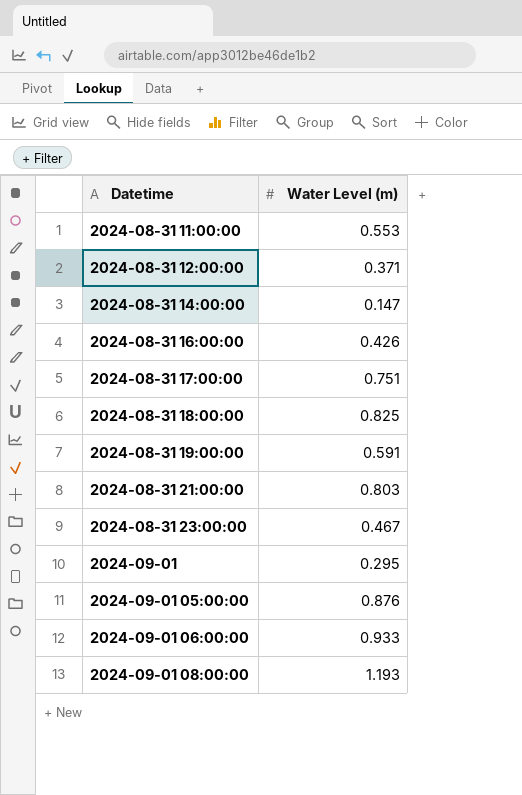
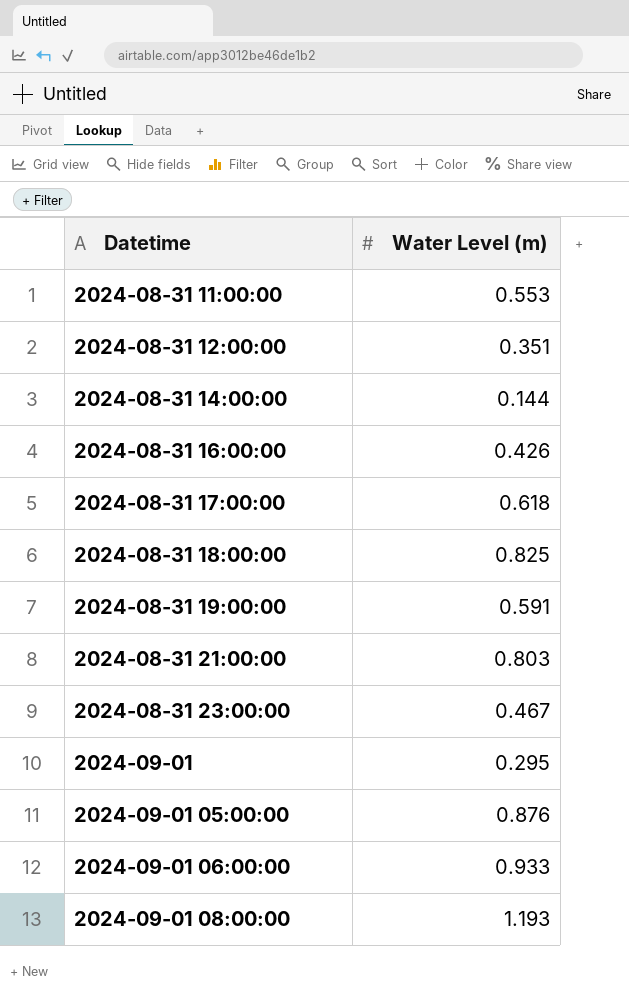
2024-08-31 12:00:00 | Water Level (m): 0.371 -> 0.351
2024-08-31 14:00:00 | Water Level (m): 0.147 -> 0.144
2024-08-31 17:00:00 | Water Level (m): 0.751 -> 0.618

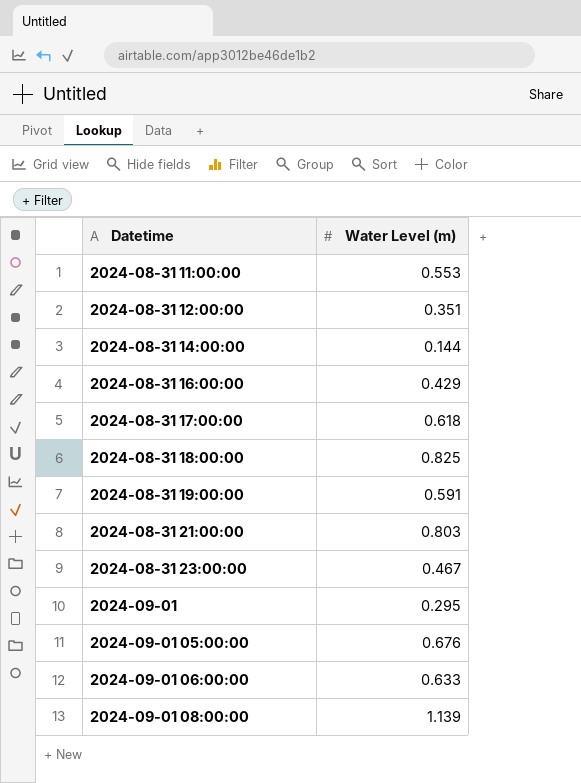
2024-08-31 16:00:00 | Water Level (m): 0.426 -> 0.429
2024-09-01 05:00:00 | Water Level (m): 0.876 -> 0.676
2024-09-01 06:00:00 | Water Level (m): 0.933 -> 0.633
2024-09-01 08:00:00 | Water Level (m): 1.193 -> 1.139

